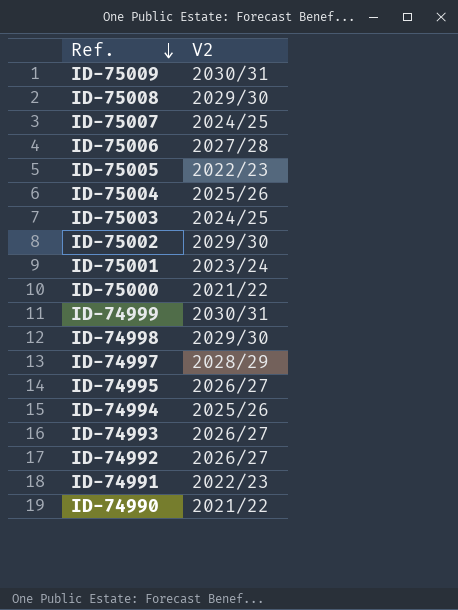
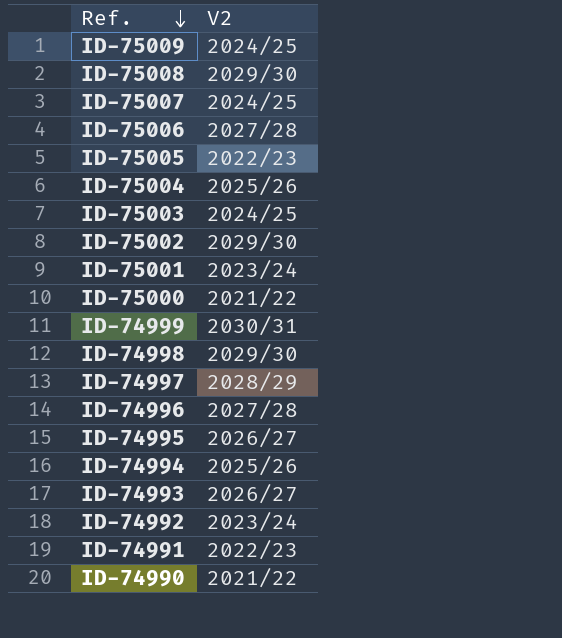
ID-75009 | V2: 2030/31 -> 2024/25
row ID-74996: none -> 2027/28
ID-74992 | V2: 2026/27 -> 2023/24

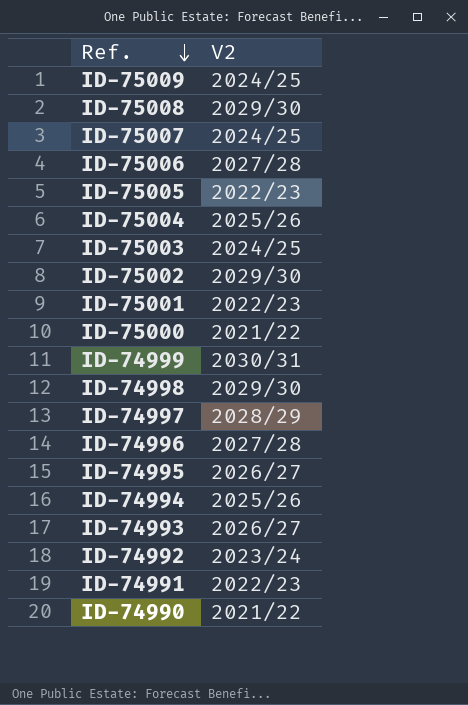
ID-75001 | V2: 2023/24 -> 2022/23

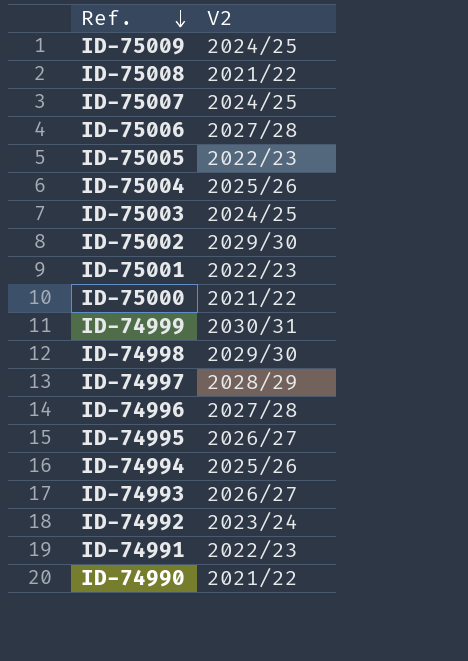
ID-75008 | V2: 2029/30 -> 2021/22

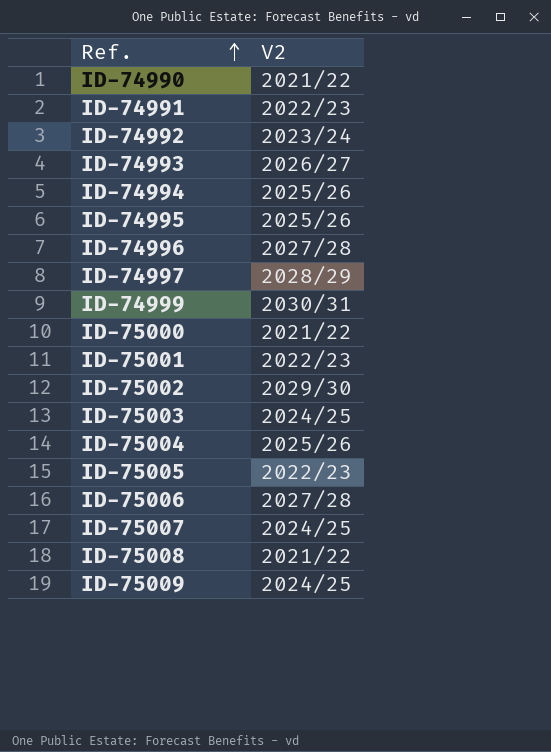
row order: Ref. descending -> Ref. ascending
row ID-74998: 2029/30 -> none
ID-74995 | V2: 2026/27 -> 2025/26

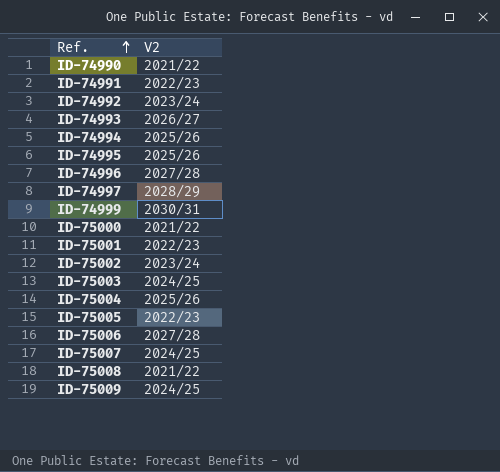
ID-75002 | V2: 2029/30 -> 2023/24

